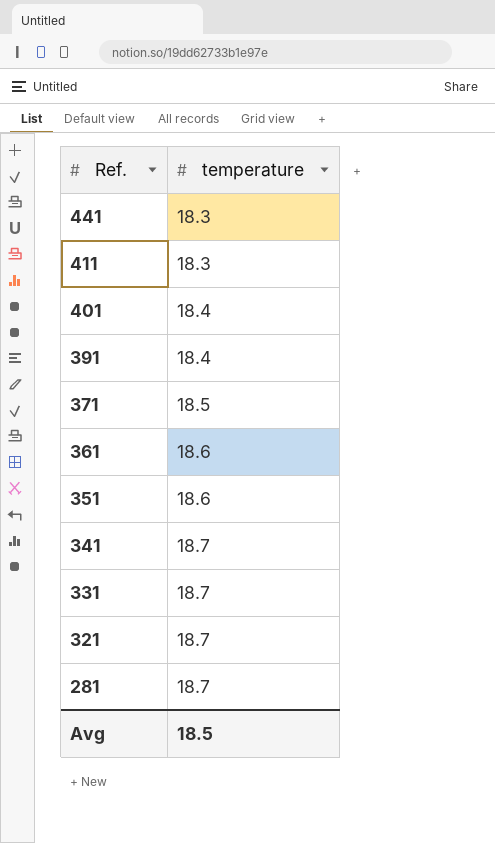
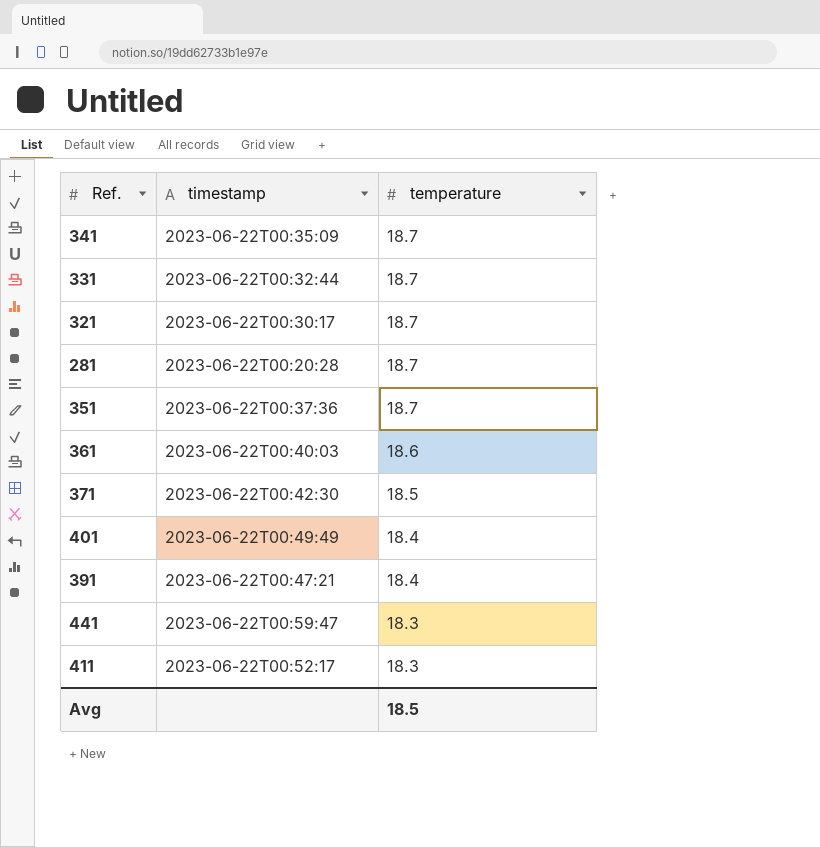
row order: Ref. descending -> temperature descending
column timestamp | position: none -> 2
351 | temperature: 18.6 -> 18.7

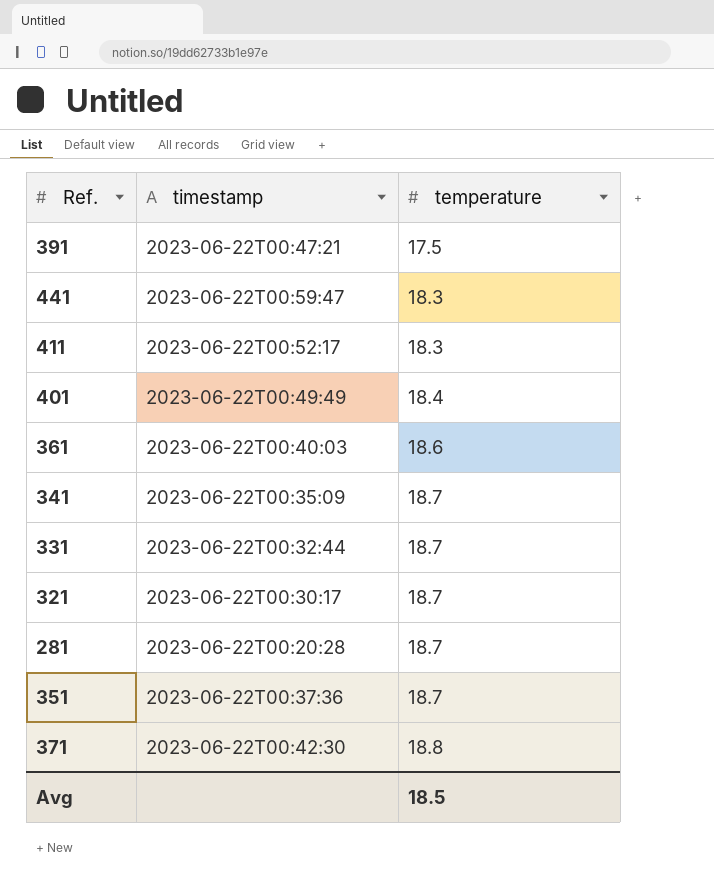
row order: temperature descending -> temperature ascending
391 | temperature: 18.4 -> 17.5
371 | temperature: 18.5 -> 18.8

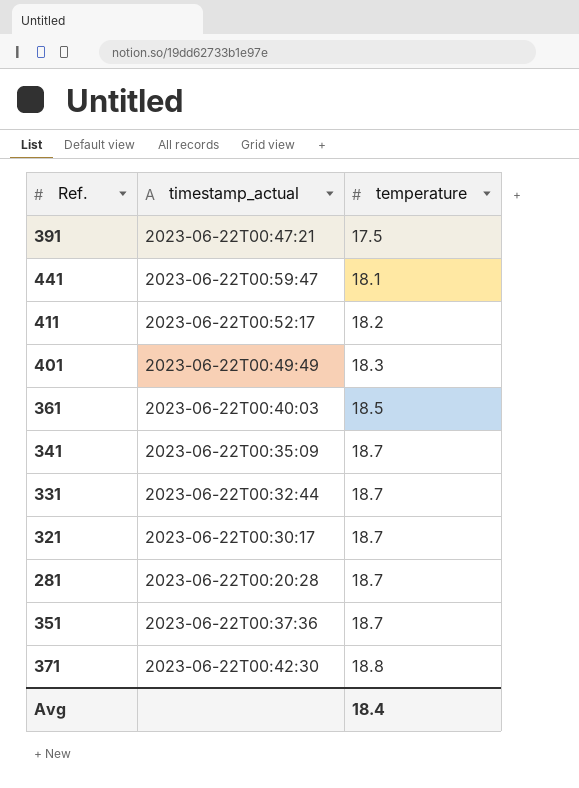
column name: timestamp -> timestamp_actual
441 | temperature: 18.3 -> 18.1
411 | temperature: 18.3 -> 18.2
401 | temperature: 18.4 -> 18.3
361 | temperature: 18.6 -> 18.5
Avg | temperature: 18.5 -> 18.4

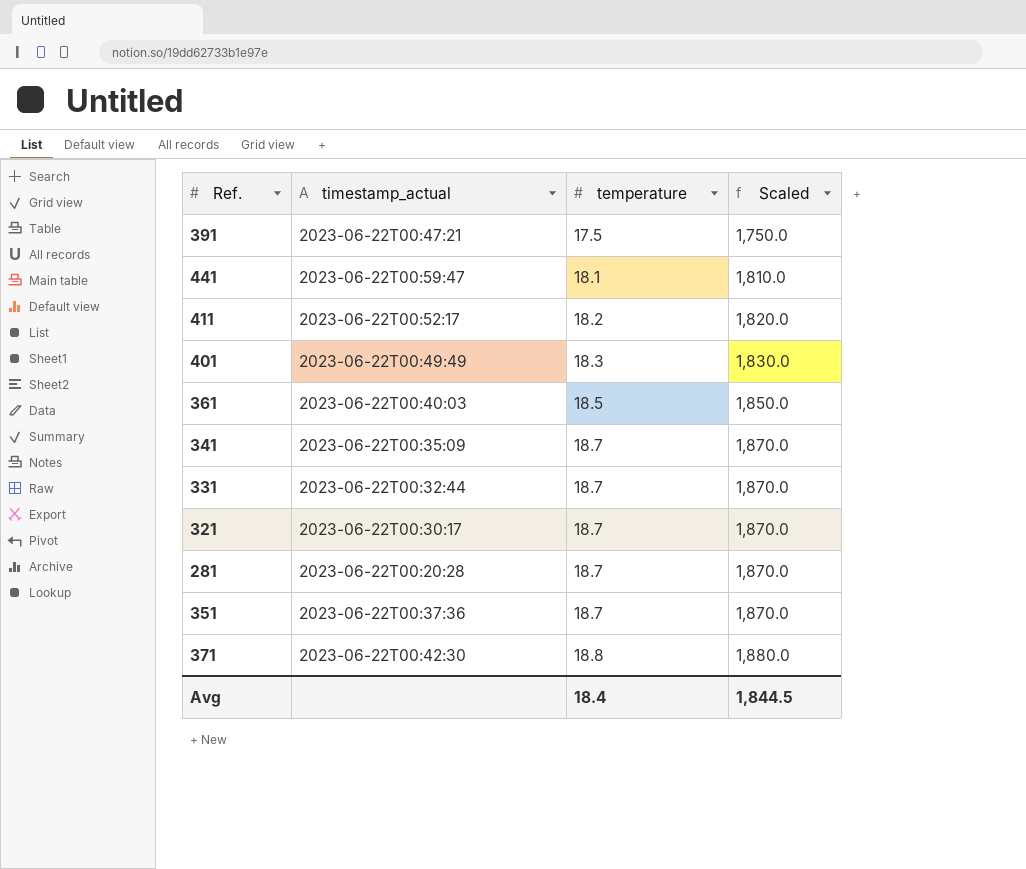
column Scaled | formula: none -> [temperature] * 100

